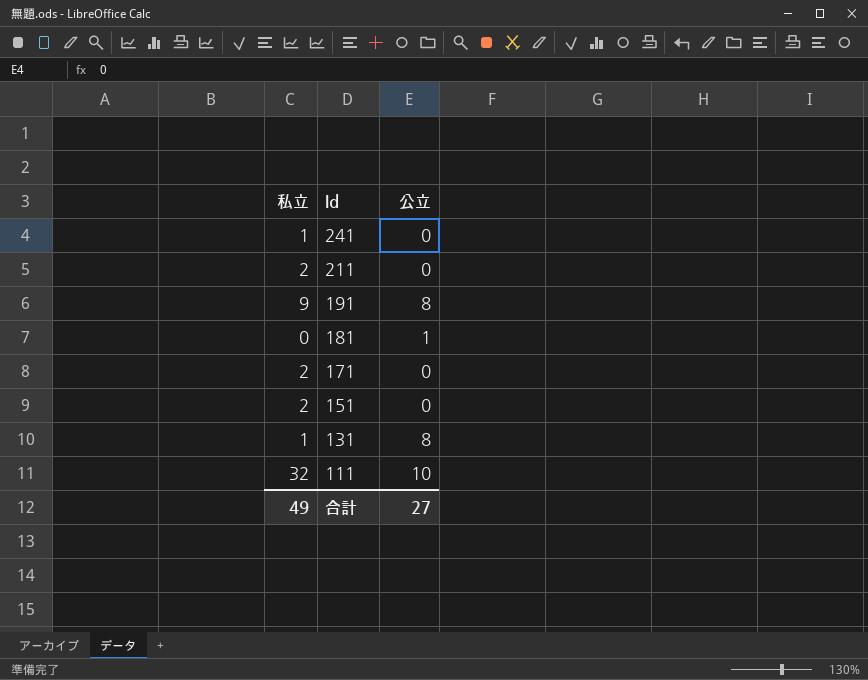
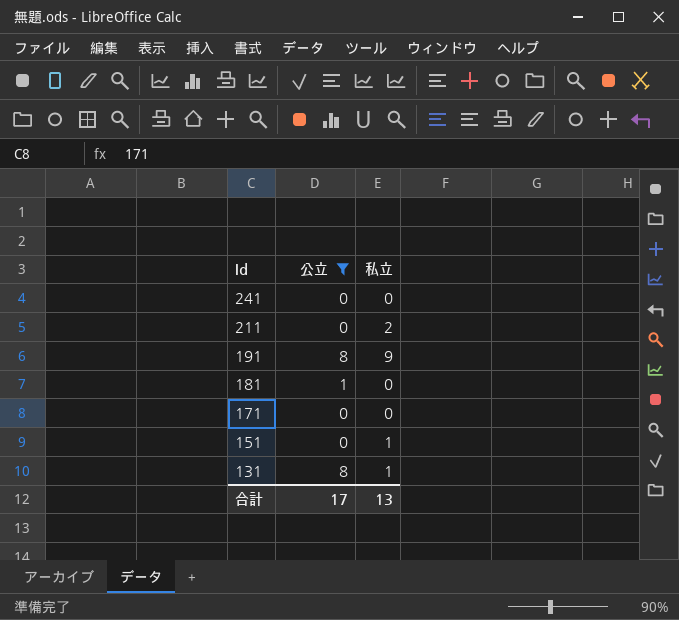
filter: none -> 公立 != 10
column 私立 | position: 1 -> 3
241 | 私立: 1 -> 0
171 | 私立: 2 -> 0
151 | 私立: 2 -> 1
合計 | 公立: 27 -> 17
合計 | 私立: 49 -> 13

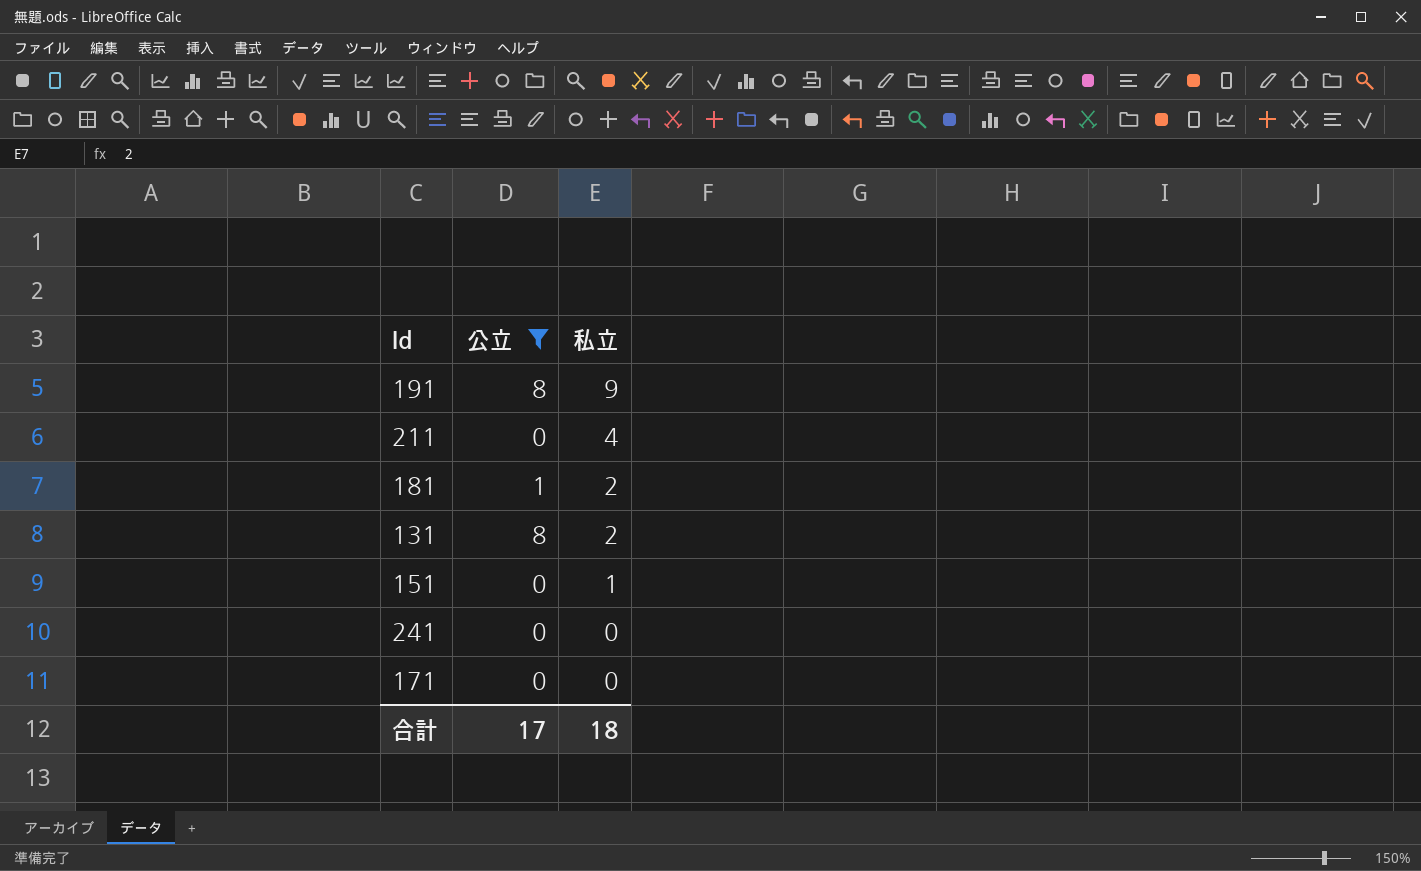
row order: Id descending -> 私立 descending
211 | 私立: 2 -> 4
181 | 私立: 0 -> 2
131 | 私立: 1 -> 2
合計 | 私立: 13 -> 18

